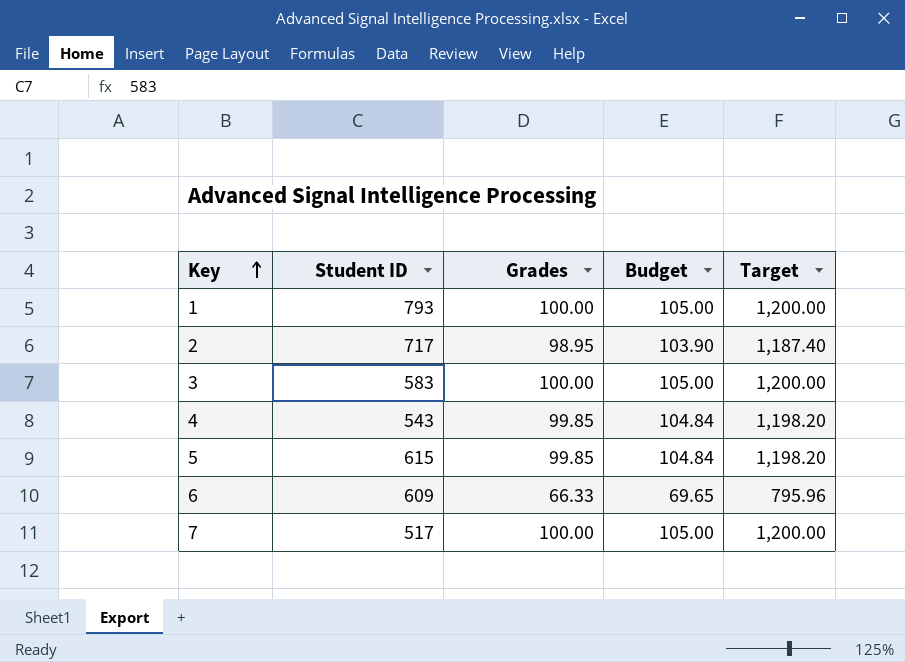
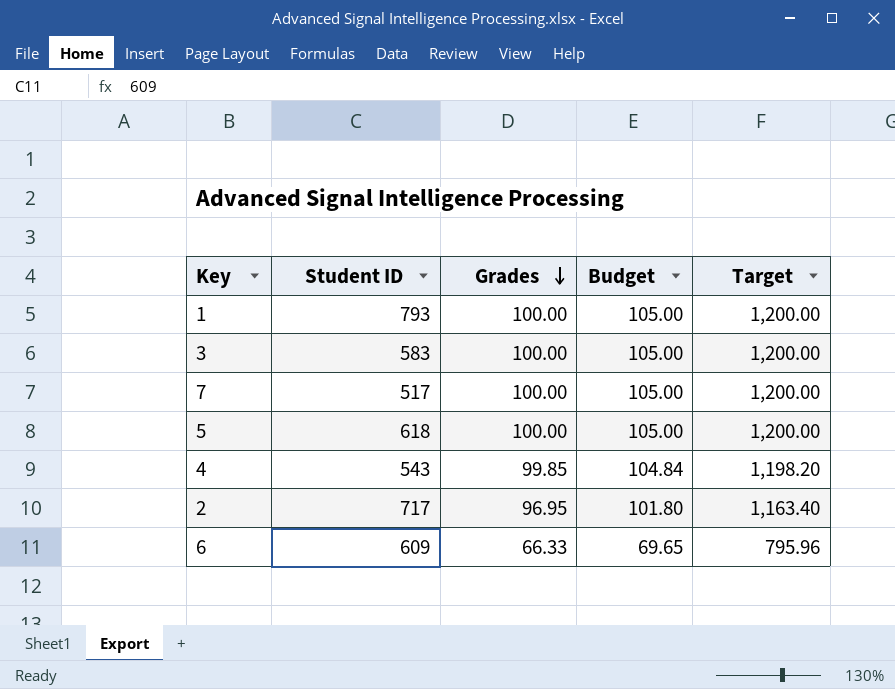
row order: Key ascending -> Grades descending
5 | Student ID: 615 -> 618
5 | Grades: 99.85 -> 100.00
5 | Budget: 104.84 -> 105.00
5 | Target: 1,198.20 -> 1,200.00
2 | Grades: 98.95 -> 96.95
2 | Budget: 103.90 -> 101.80
2 | Target: 1,187.40 -> 1,163.40

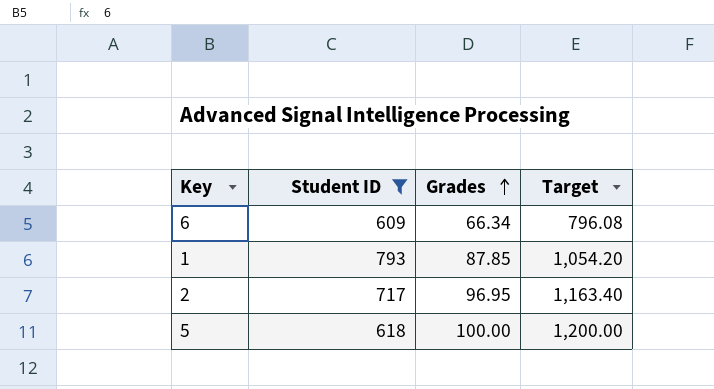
filter: none -> Student ID >= 609
row order: Grades descending -> Grades ascending
column Budget | formula: [Grades] * 1.05 -> none
6 | Grades: 66.33 -> 66.34
6 | Target: 795.96 -> 796.08
1 | Grades: 100.00 -> 87.85
1 | Target: 1,200.00 -> 1,054.20

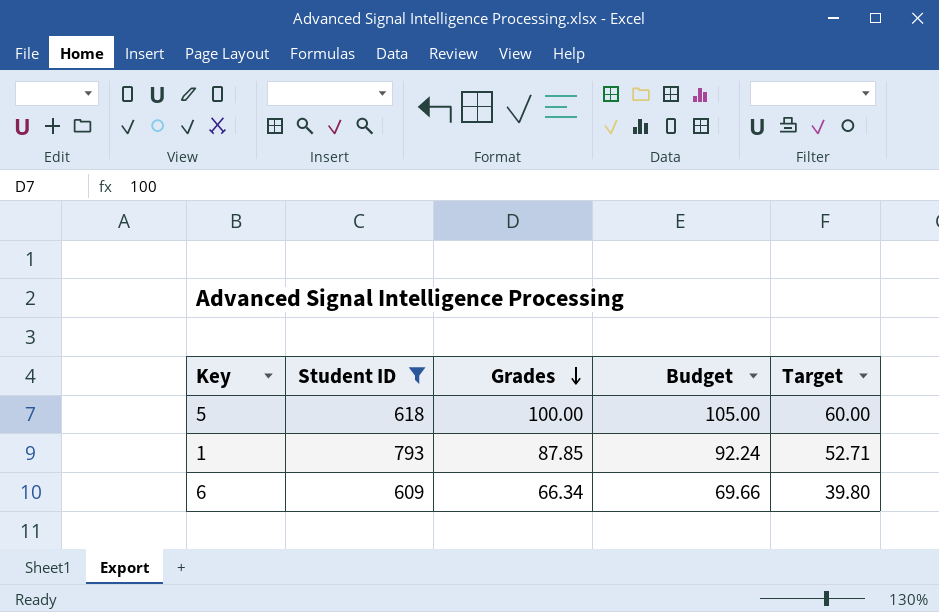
row order: Grades ascending -> Grades descending
column Budget | formula: none -> [Grades] * 1.05
column Target | formula: [Grades] * 12 -> [Grades] * 0.6
row 2: 717 | 96.95 | 1,163.40 -> none

